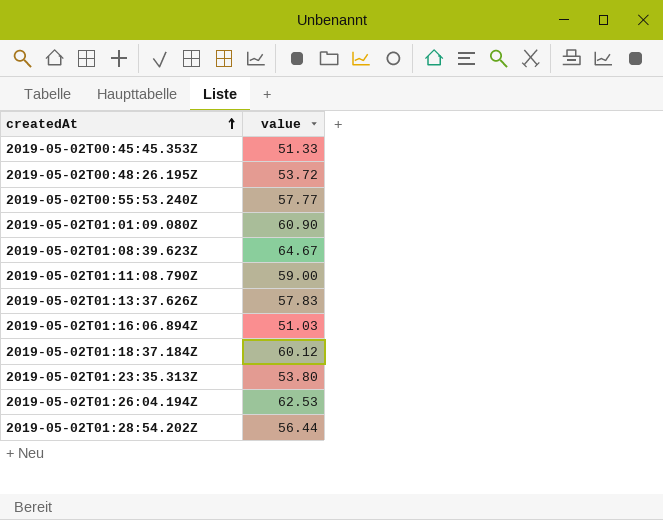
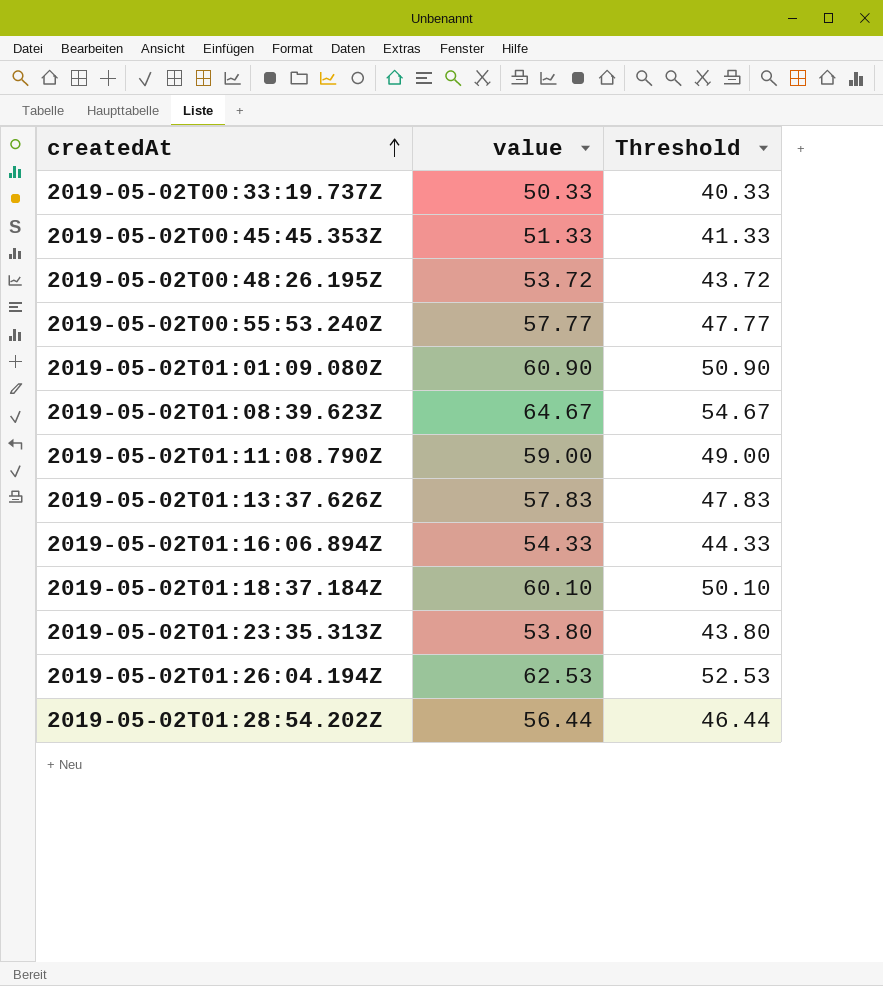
column Threshold | formula: none -> [value] - 10
row 2019-05-02T00:33:19.737Z: none -> 50.33 | 40.33
2019-05-02T01:16:06.894Z | value: 51.03 -> 54.33
2019-05-02T01:18:37.184Z | value: 60.12 -> 60.10

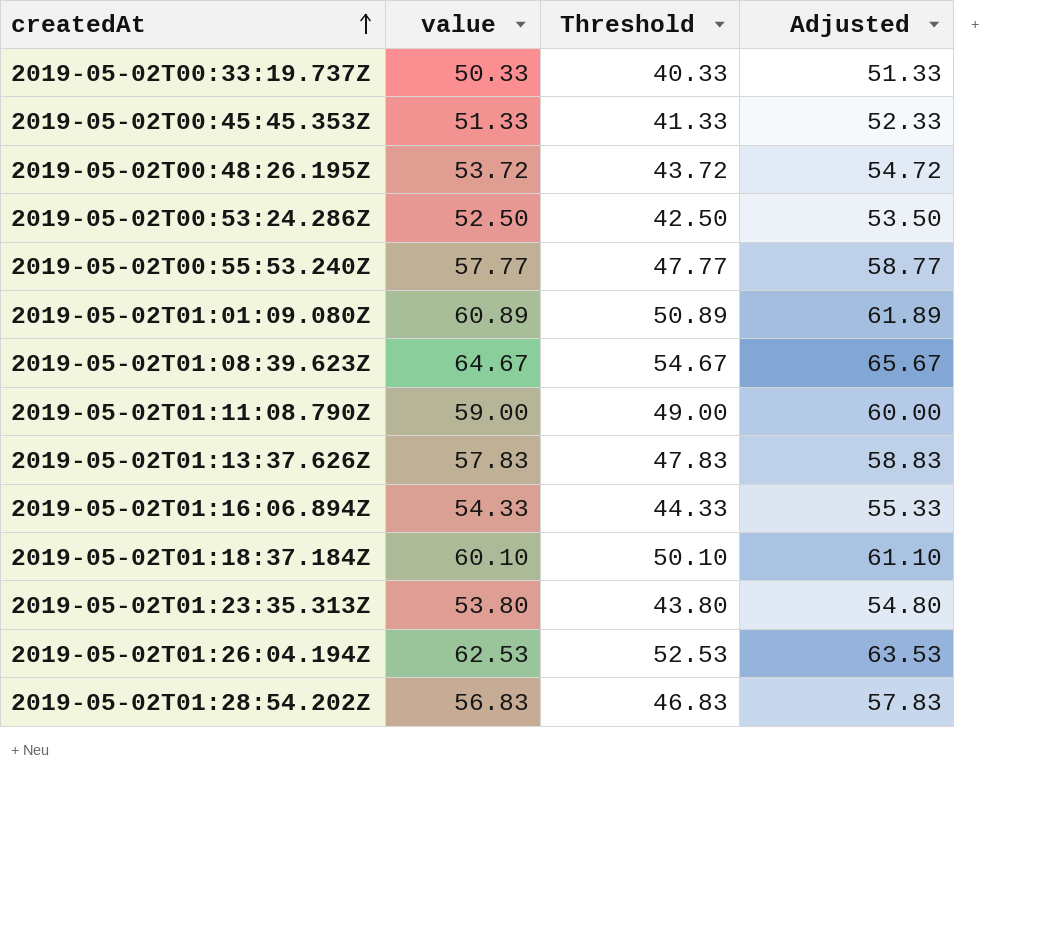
column Adjusted | formula: none -> [value] + 1
row 2019-05-02T00:53:24.286Z: none -> 52.50 | 42.50 | 53.50
2019-05-02T01:01:09.080Z | value: 60.90 -> 60.89
2019-05-02T01:01:09.080Z | Threshold: 50.90 -> 50.89
2019-05-02T01:28:54.202Z | value: 56.44 -> 56.83
2019-05-02T01:28:54.202Z | Threshold: 46.44 -> 46.83

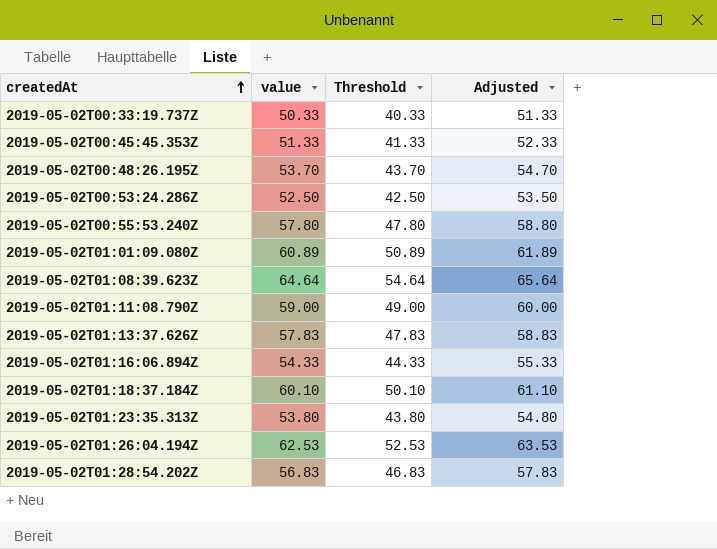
2019-05-02T00:48:26.195Z | value: 53.72 -> 53.70
2019-05-02T00:48:26.195Z | Threshold: 43.72 -> 43.70
2019-05-02T00:48:26.195Z | Adjusted: 54.72 -> 54.70
2019-05-02T00:55:53.240Z | value: 57.77 -> 57.80
2019-05-02T00:55:53.240Z | Threshold: 47.77 -> 47.80
2019-05-02T00:55:53.240Z | Adjusted: 58.77 -> 58.80
2019-05-02T01:08:39.623Z | value: 64.67 -> 64.64
2019-05-02T01:08:39.623Z | Threshold: 54.67 -> 54.64
2019-05-02T01:08:39.623Z | Adjusted: 65.67 -> 65.64

